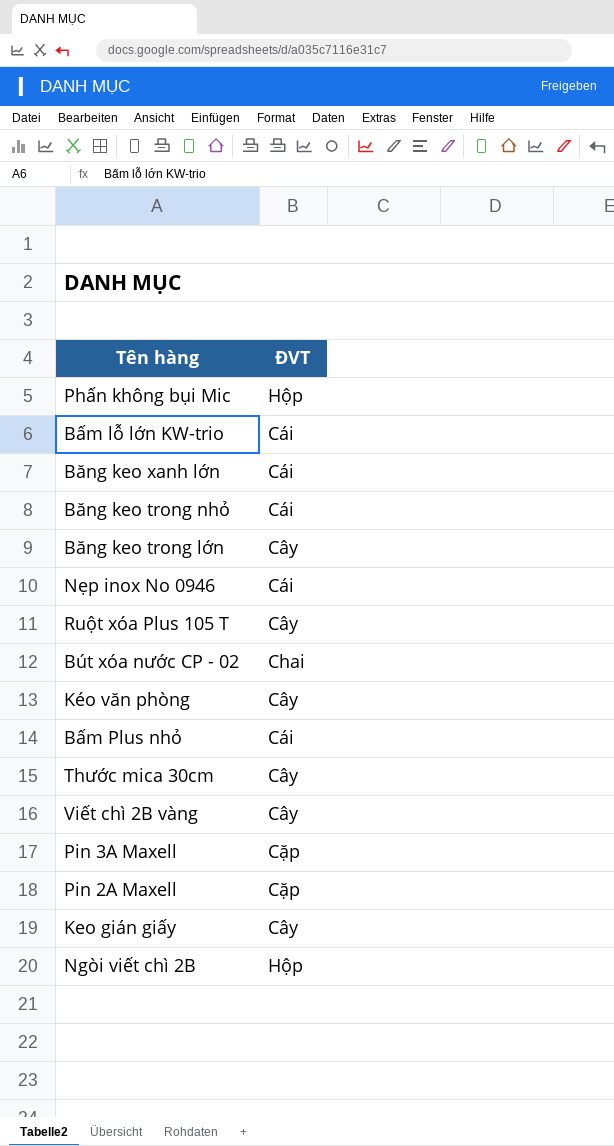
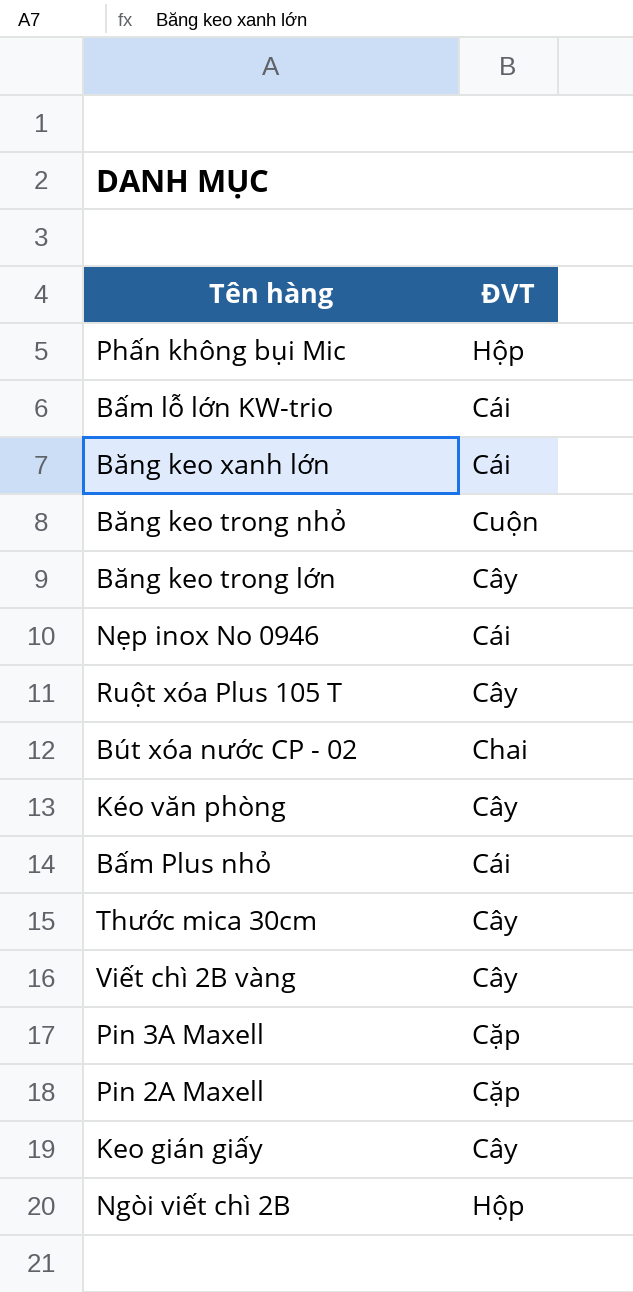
Băng keo trong nhỏ | ĐVT: Cái -> Cuộn

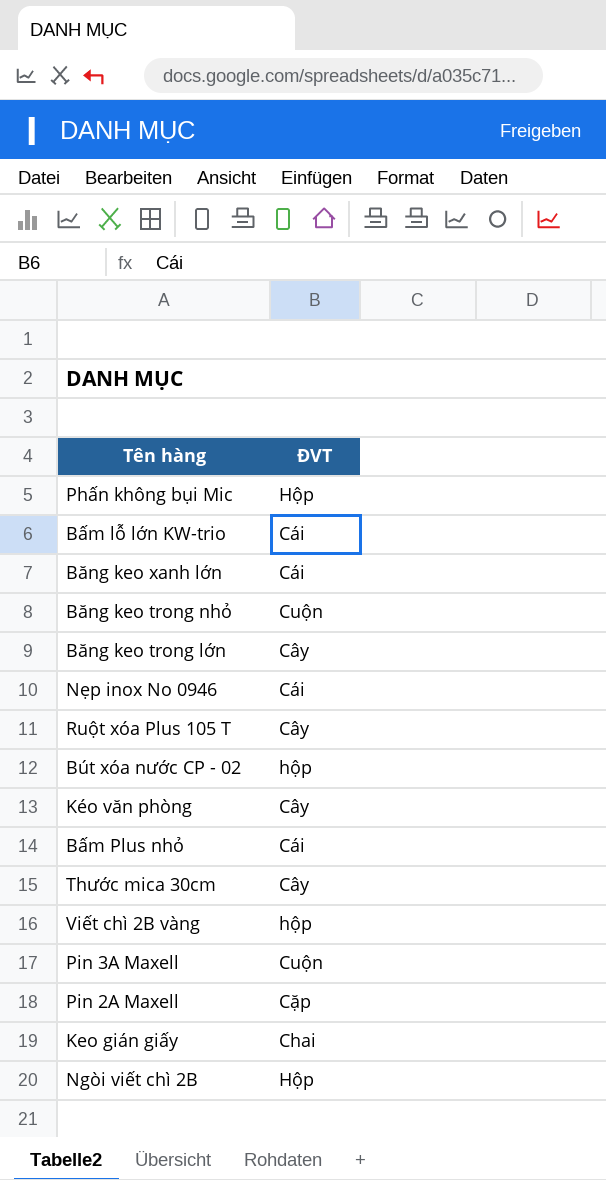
Bút xóa nước CP - 02 | ĐVT: Chai -> hộp
Viết chì 2B vàng | ĐVT: Cây -> hộp
Pin 3A Maxell | ĐVT: Cặp -> Cuộn
Keo gián giấy | ĐVT: Cây -> Chai

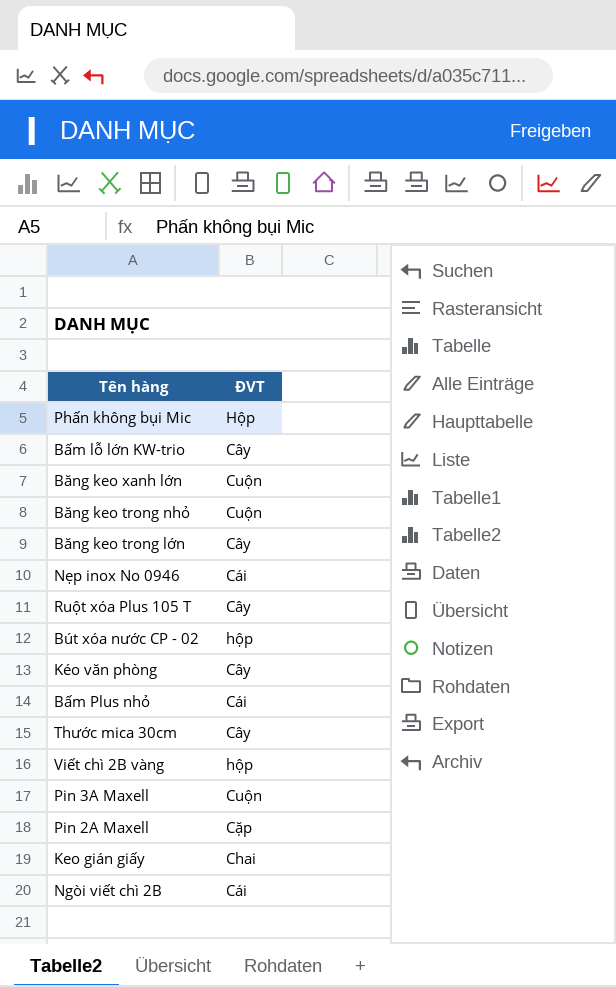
Bấm lỗ lớn KW-trio | ĐVT: Cái -> Cây
Băng keo xanh lớn | ĐVT: Cái -> Cuộn
Ngòi viết chì 2B | ĐVT: Hộp -> Cái

